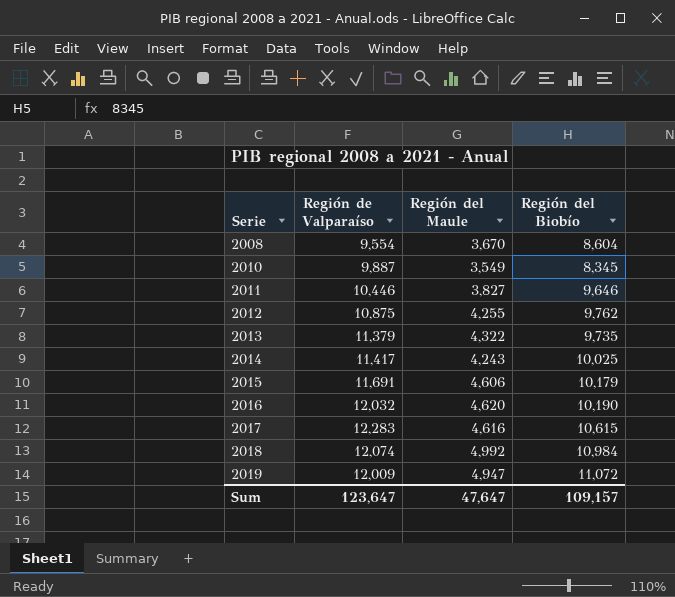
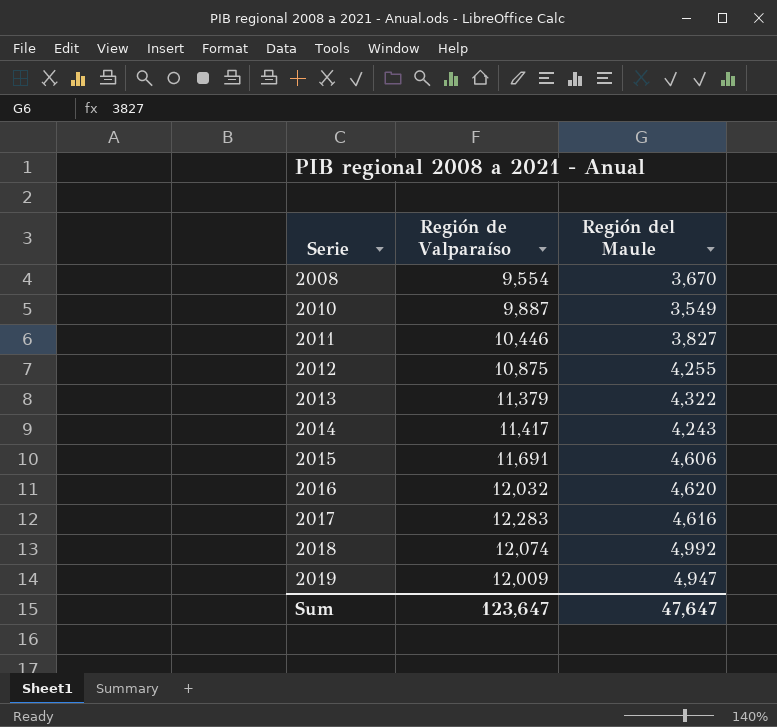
column Región del Biobío | position: 4 -> none

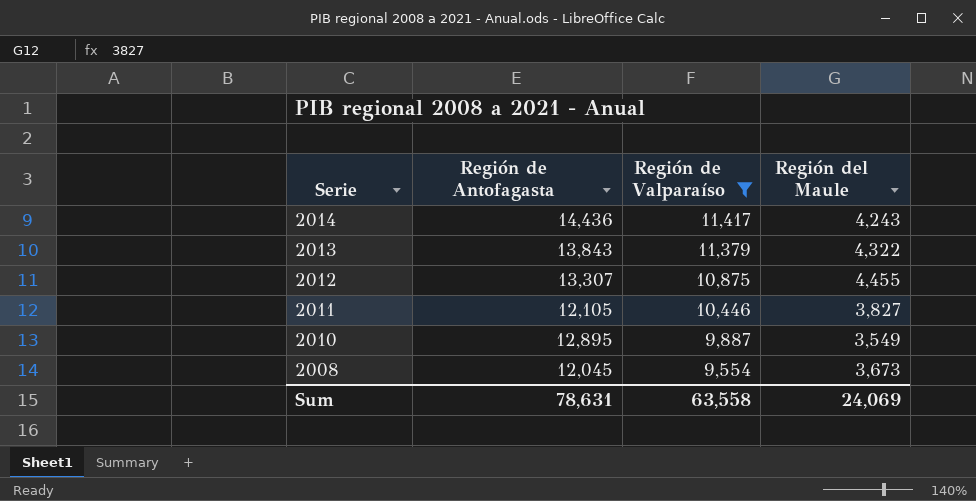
filter: none -> Región de Valparaíso <= 11,417
row order: Serie ascending -> Serie descending
column Región de Antofagasta | position: none -> 2
2012 | Región del Maule: 4,255 -> 4,455
2008 | Región del Maule: 3,670 -> 3,673
Sum | Región de Valparaíso: 123,647 -> 63,558
Sum | Región del Maule: 47,647 -> 24,069

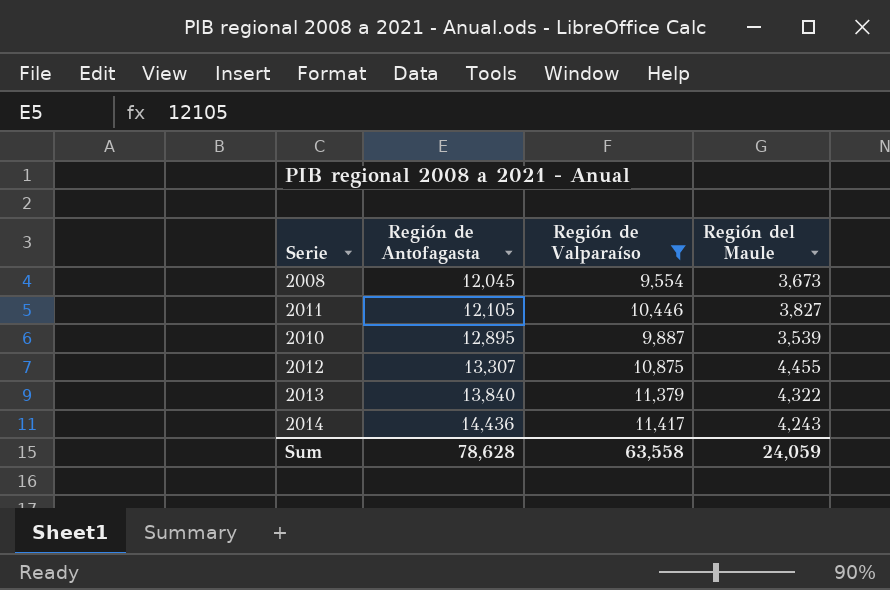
row order: Serie descending -> Región de Antofagasta ascending
2010 | Región del Maule: 3,549 -> 3,539
2013 | Región de Antofagasta: 13,843 -> 13,840
Sum | Región de Antofagasta: 78,631 -> 78,628
Sum | Región del Maule: 24,069 -> 24,059

